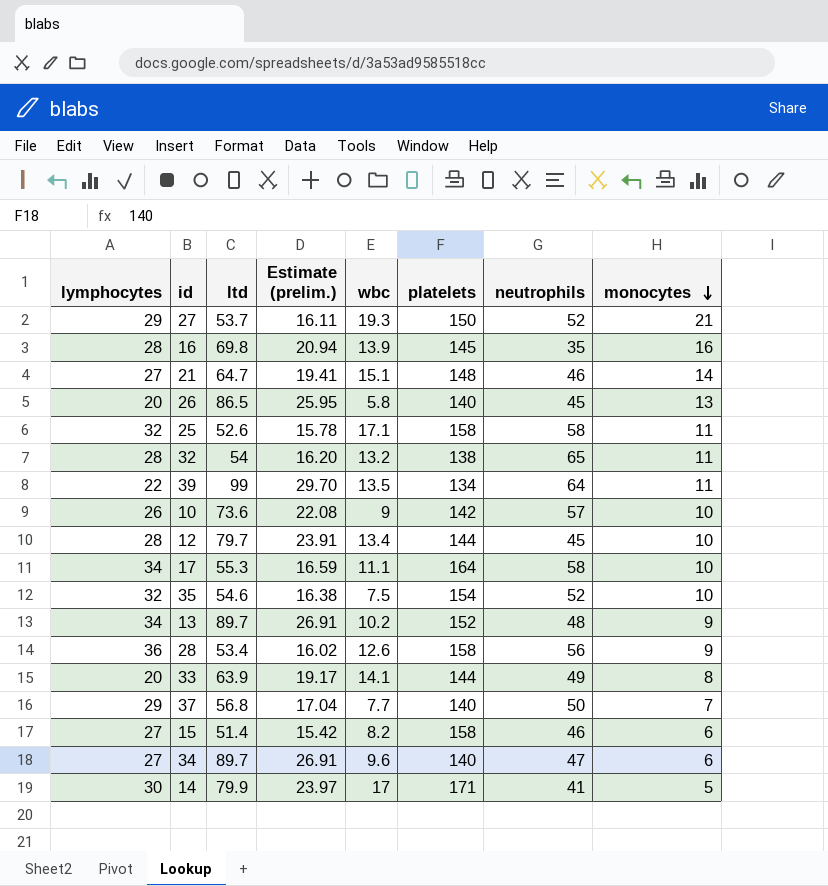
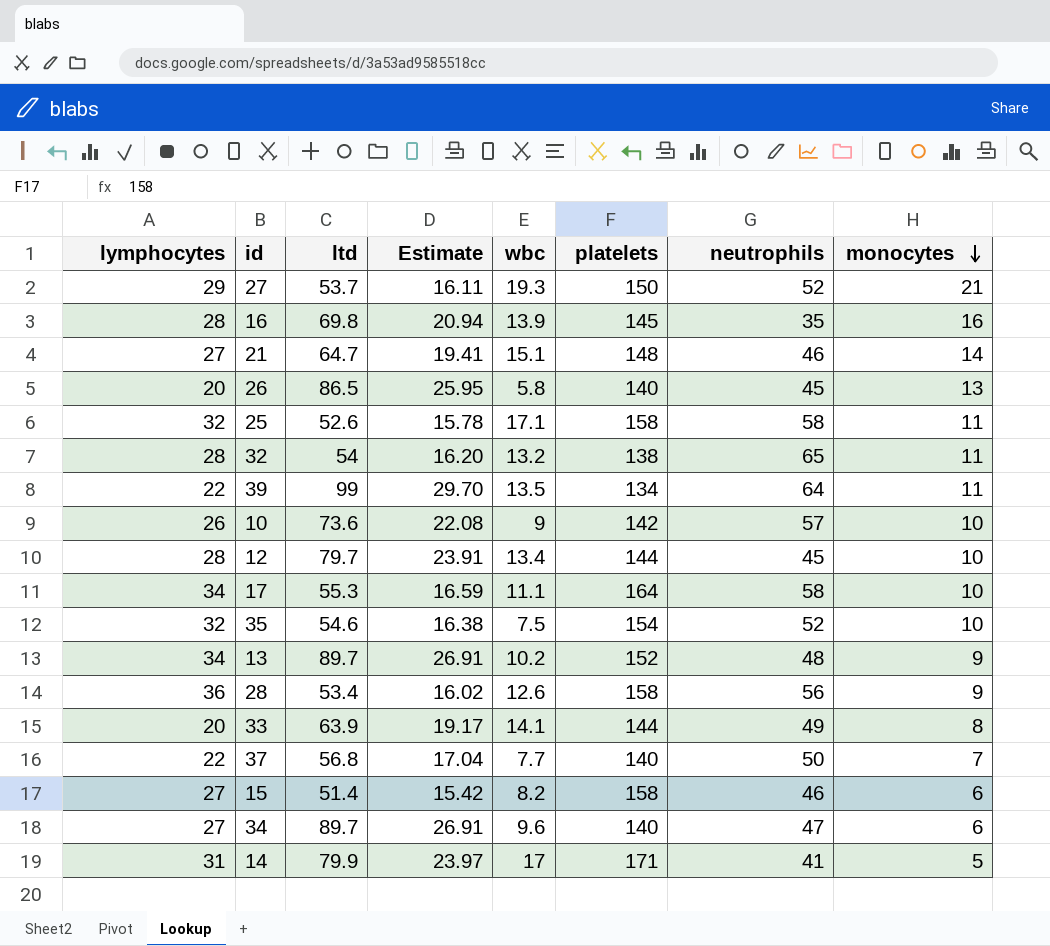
column name: Estimate (prelim.) -> Estimate
37 | lymphocytes: 29 -> 22
14 | lymphocytes: 30 -> 31

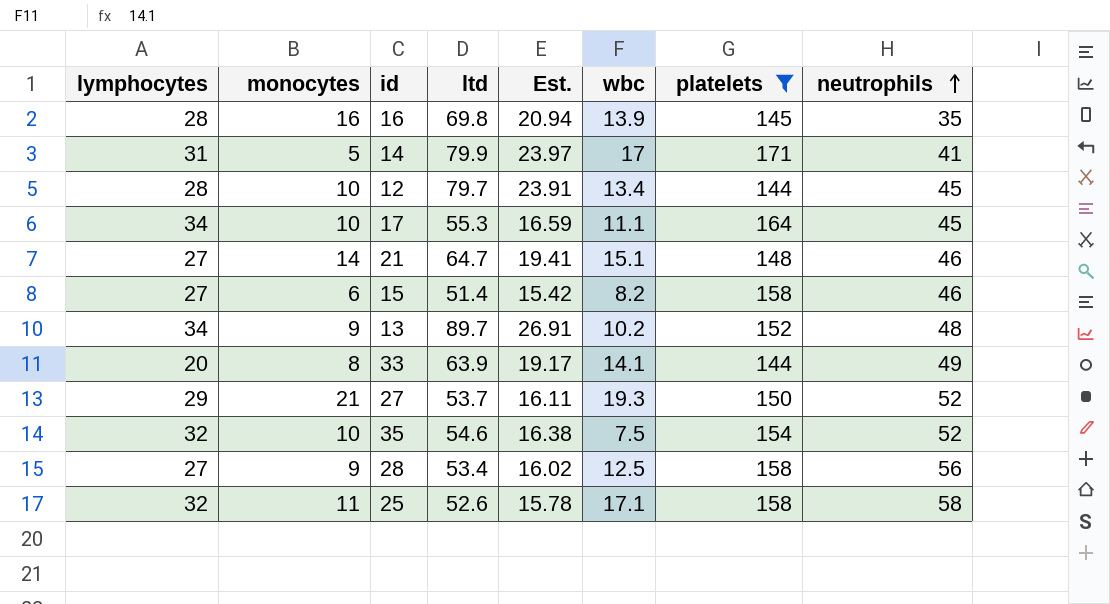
filter: none -> platelets >= 144
row order: monocytes descending -> neutrophils ascending
column monocytes | position: 8 -> 2
column name: Estimate -> Est.
17 | neutrophils: 58 -> 45
28 | lymphocytes: 36 -> 27
28 | wbc: 12.6 -> 12.5

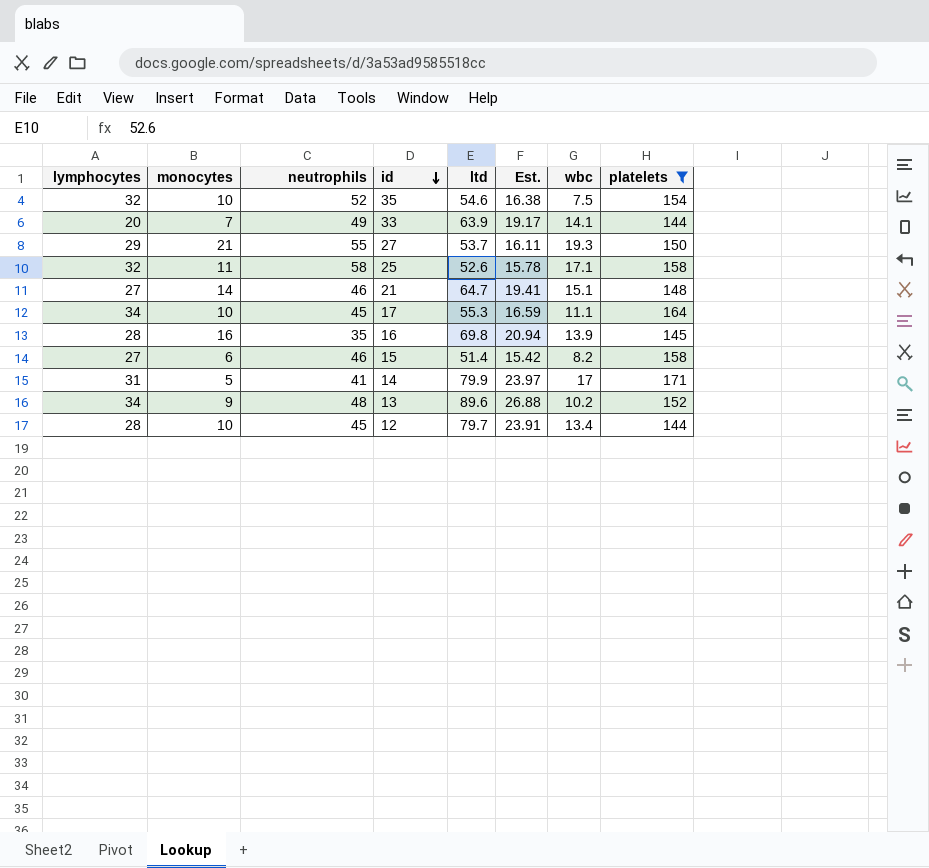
row order: neutrophils ascending -> id descending
column neutrophils | position: 8 -> 3
row 28: 27 | 9 | 53.4 | 16.02 | 12.5 | 158 | 56 -> none
33 | monocytes: 8 -> 7
27 | neutrophils: 52 -> 55
13 | ltd: 89.7 -> 89.6
13 | Est.: 26.91 -> 26.88

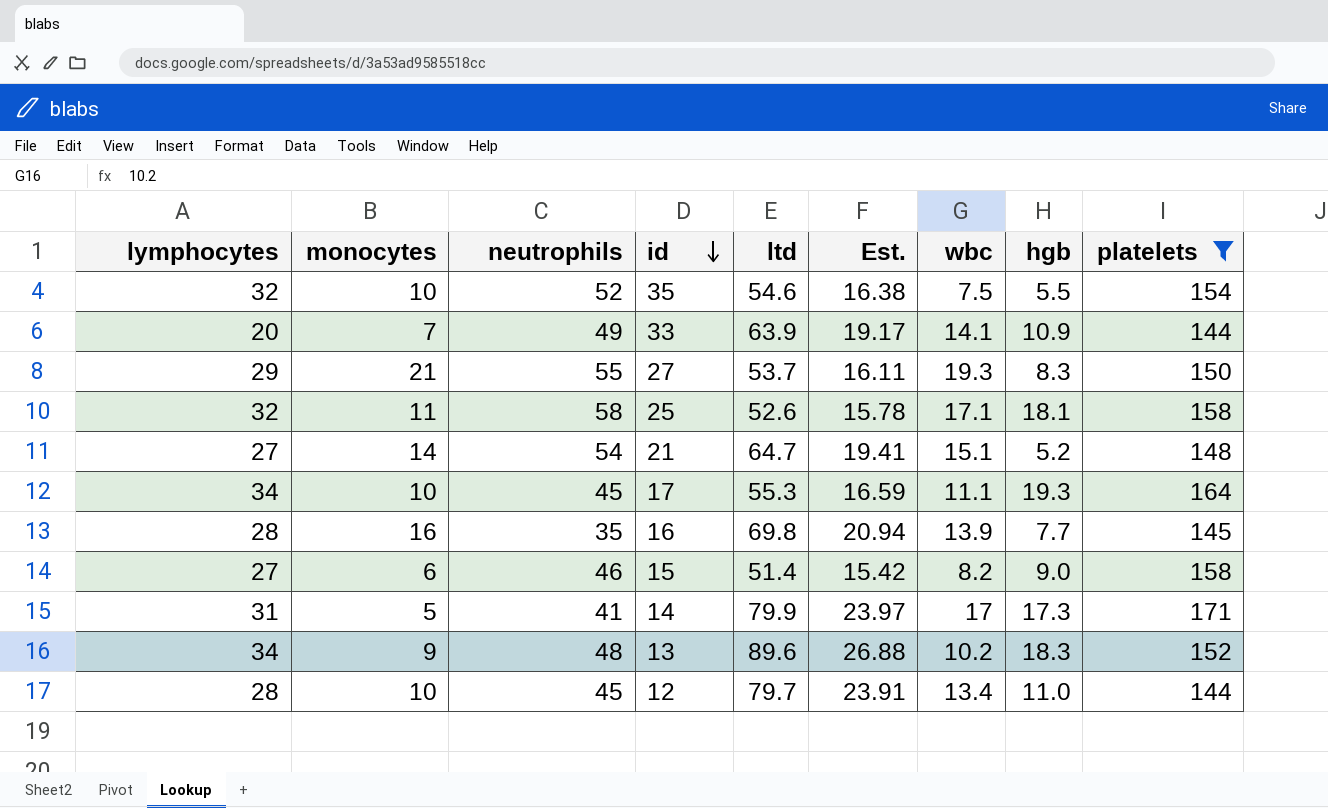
column hgb | position: none -> 8
21 | neutrophils: 46 -> 54

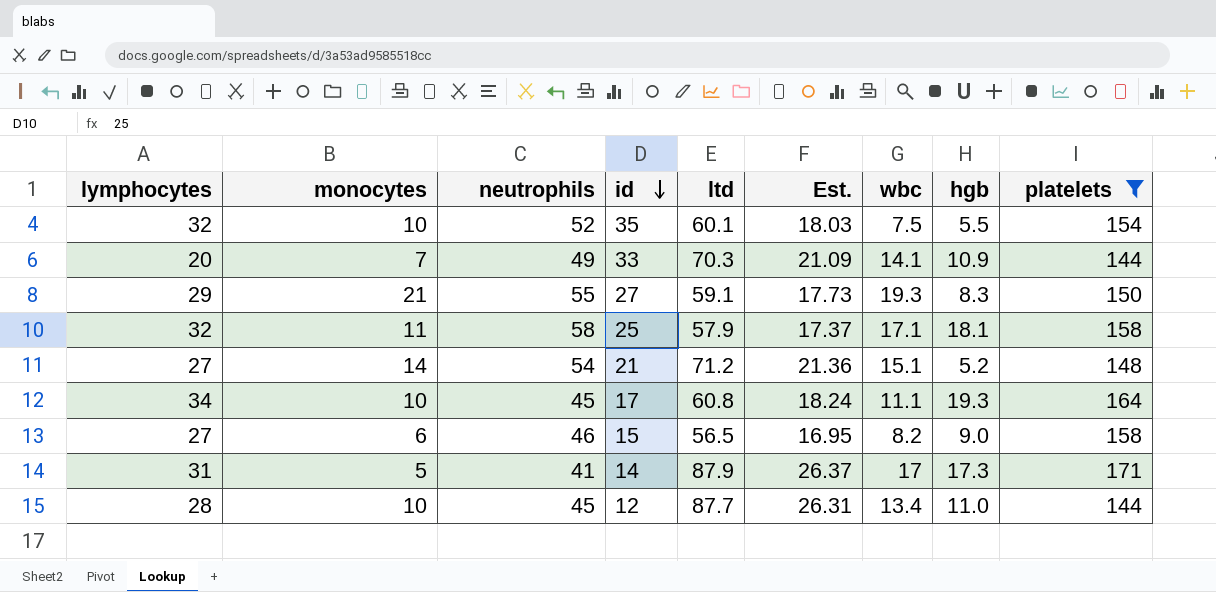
row 16: 28 | 16 | 35 | 69.8 | 20.94 | 13.9 | 7.7 | 145 -> none
row 13: 34 | 9 | 48 | 89.6 | 26.88 | 10.2 | 18.3 | 152 -> none
35 | ltd: 54.6 -> 60.1
35 | Est.: 16.38 -> 18.03
33 | ltd: 63.9 -> 70.3
33 | Est.: 19.17 -> 21.09
27 | ltd: 53.7 -> 59.1
27 | Est.: 16.11 -> 17.73
25 | ltd: 52.6 -> 57.9
25 | Est.: 15.78 -> 17.37
21 | ltd: 64.7 -> 71.2
21 | Est.: 19.41 -> 21.36
17 | ltd: 55.3 -> 60.8
17 | Est.: 16.59 -> 18.24
15 | ltd: 51.4 -> 56.5
15 | Est.: 15.42 -> 16.95
14 | ltd: 79.9 -> 87.9
14 | Est.: 23.97 -> 26.37
12 | ltd: 79.7 -> 87.7
12 | Est.: 23.91 -> 26.31

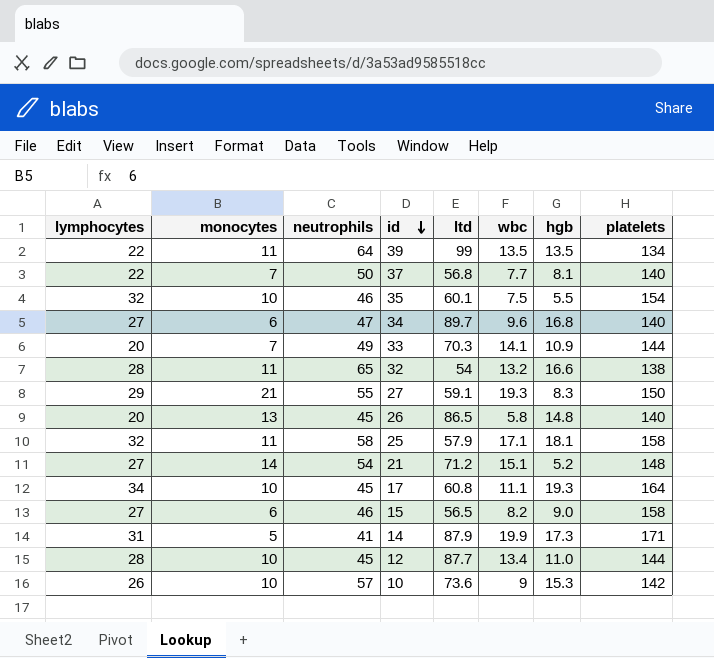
filter: platelets >= 144 -> none
column Est. | formula: [ltd] * 0.3 -> none
35 | neutrophils: 52 -> 46
14 | wbc: 17 -> 19.9

